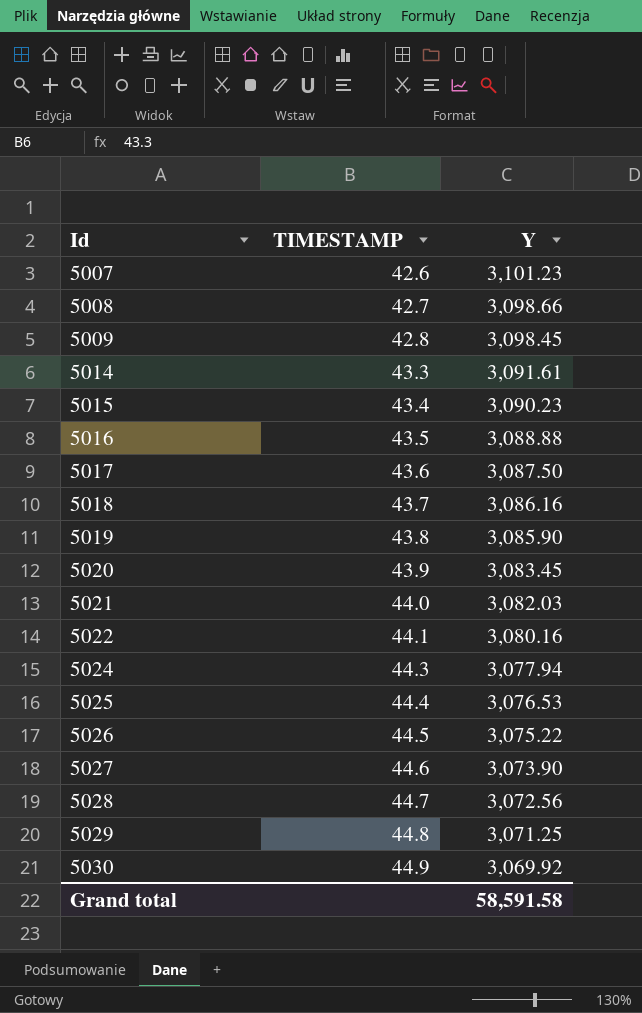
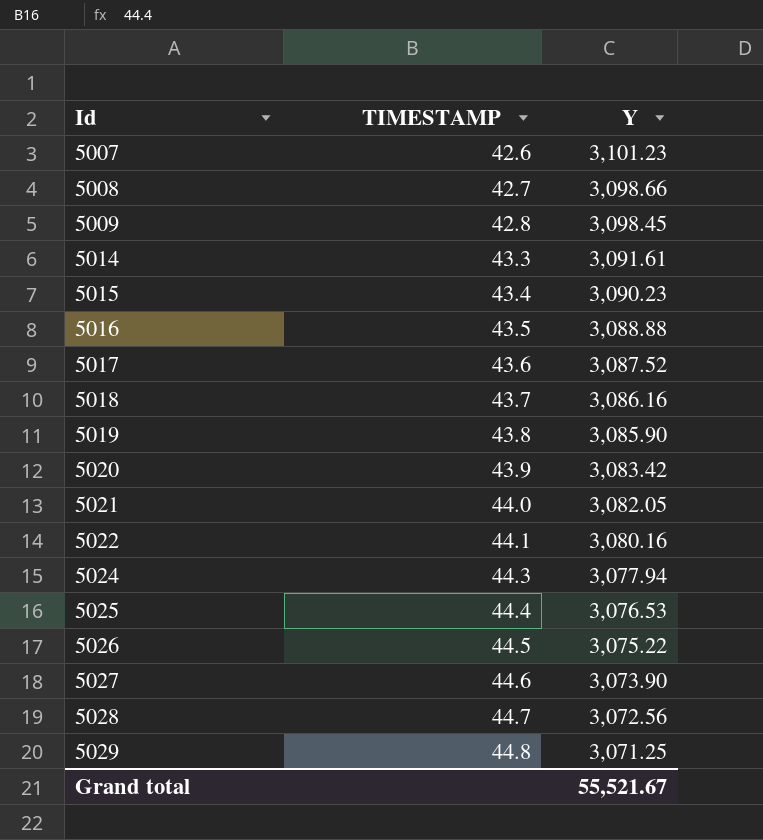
row 5030: 44.9 | 3,069.92 -> none
5017 | Y: 3,087.50 -> 3,087.52
5020 | Y: 3,083.45 -> 3,083.42
5021 | Y: 3,082.03 -> 3,082.05
Grand total | Y: 58,591.58 -> 55,521.67

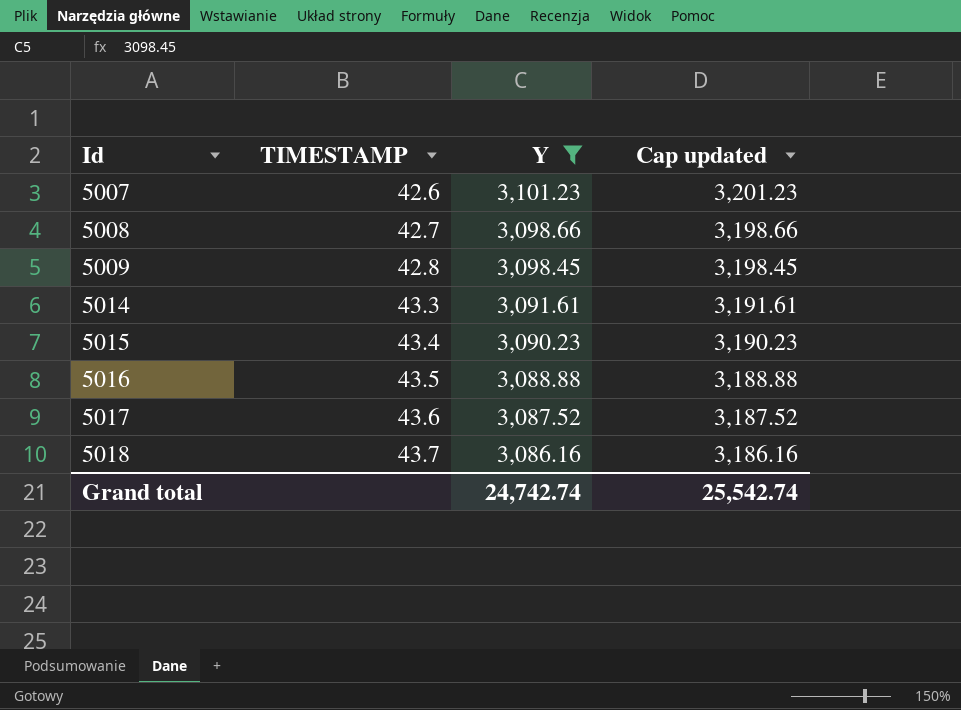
filter: none -> Y >= 3,086.16
column Cap updated | formula: none -> [Y] + 100
Grand total | Y: 55,521.67 -> 24,742.74

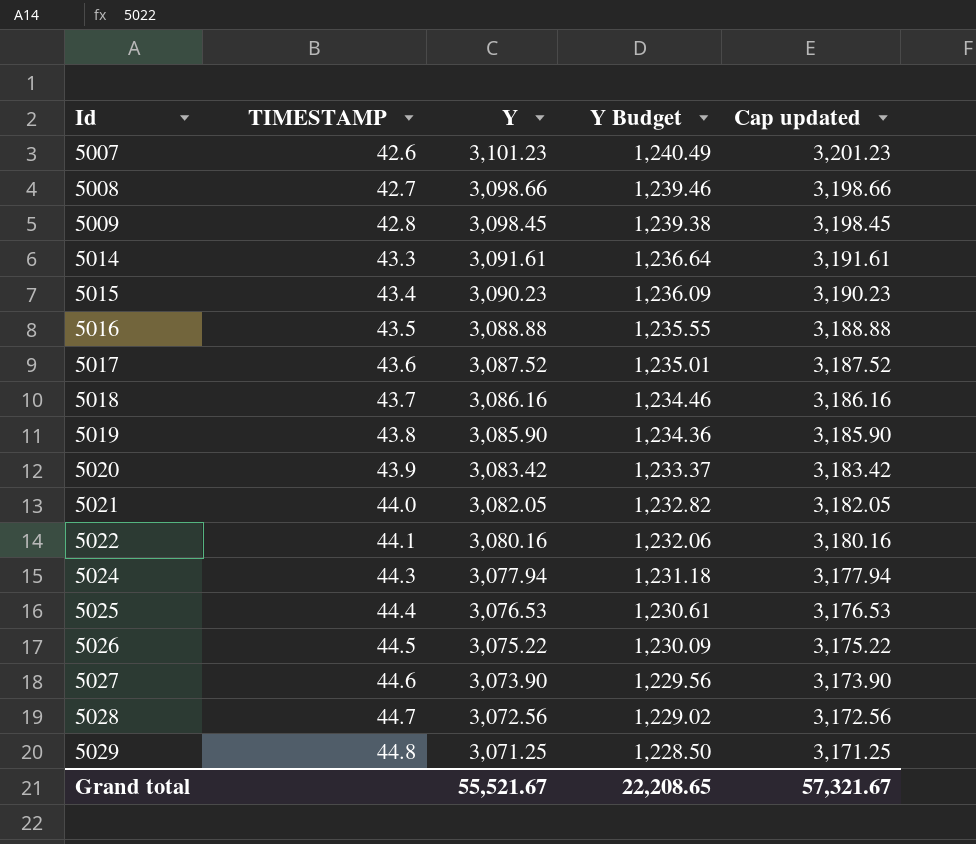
filter: Y >= 3,086.16 -> none
column Y Budget | formula: none -> [Y] * 0.4
Grand total | Y: 24,742.74 -> 55,521.67
Grand total | Cap updated: 25,542.74 -> 57,321.67

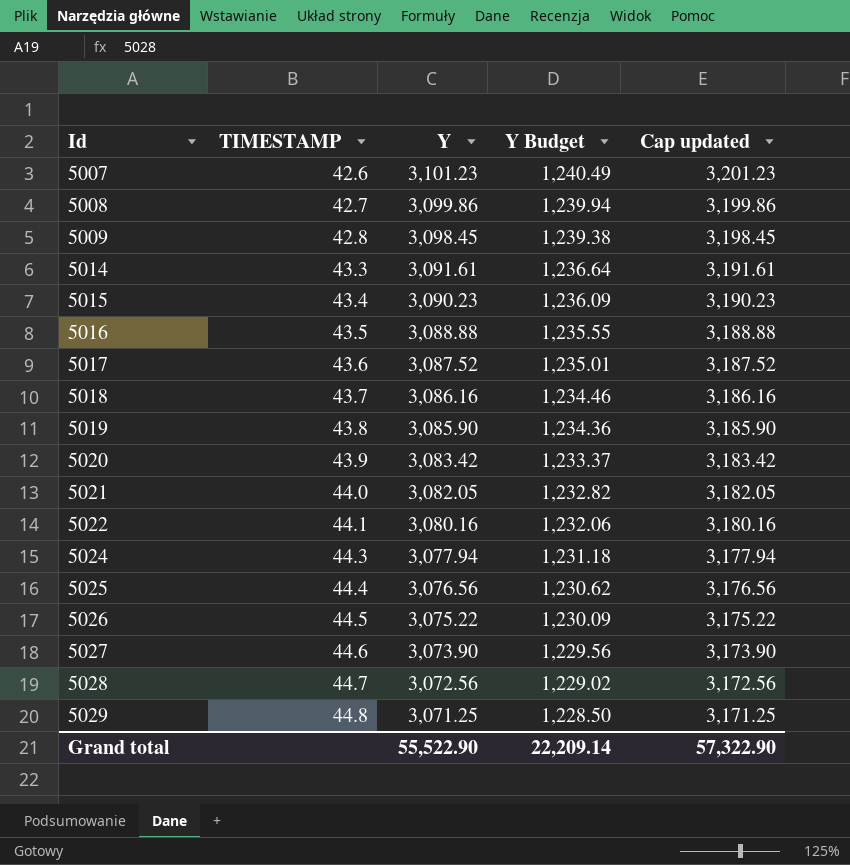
5008 | Y: 3,098.66 -> 3,099.86
5008 | Y Budget: 1,239.46 -> 1,239.94
5008 | Cap updated: 3,198.66 -> 3,199.86
5025 | Y: 3,076.53 -> 3,076.56
5025 | Y Budget: 1,230.61 -> 1,230.62
5025 | Cap updated: 3,176.53 -> 3,176.56
Grand total | Y: 55,521.67 -> 55,522.90
Grand total | Y Budget: 22,208.65 -> 22,209.14
Grand total | Cap updated: 57,321.67 -> 57,322.90

